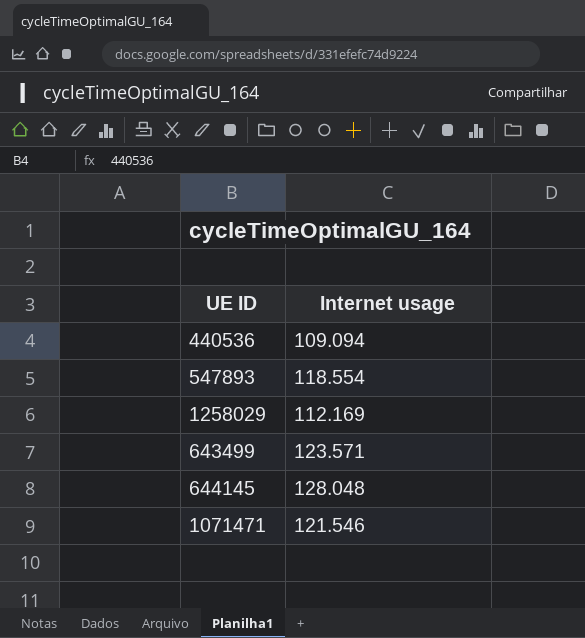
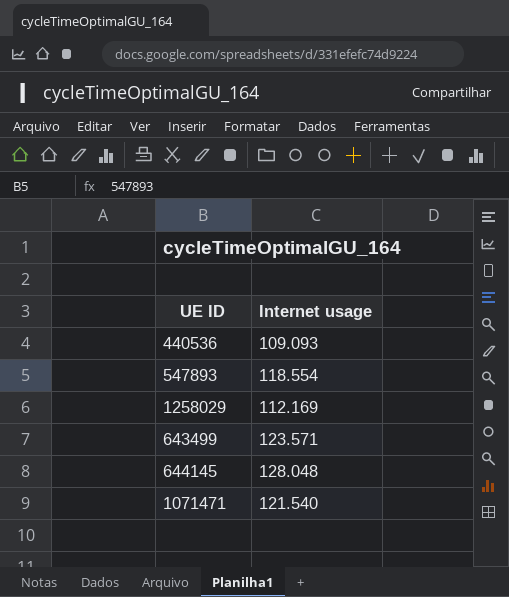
440536 | Internet usage: 109.094 -> 109.093
1071471 | Internet usage: 121.546 -> 121.540

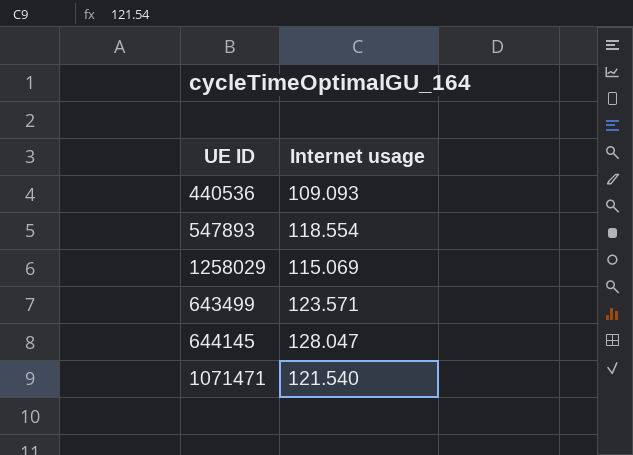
1258029 | Internet usage: 112.169 -> 115.069
644145 | Internet usage: 128.048 -> 128.047

